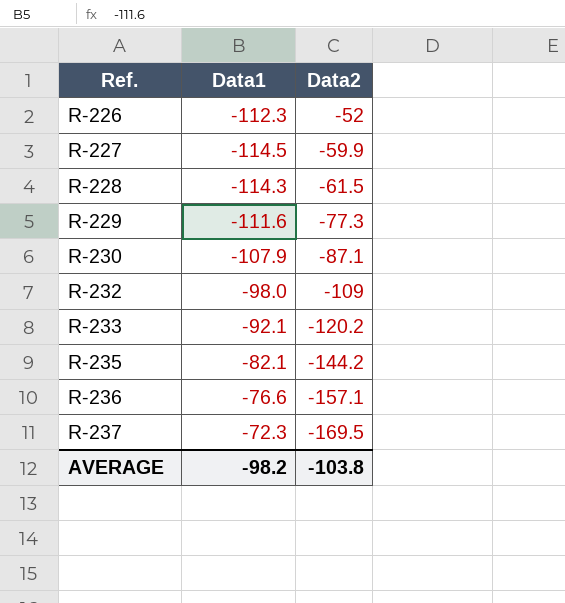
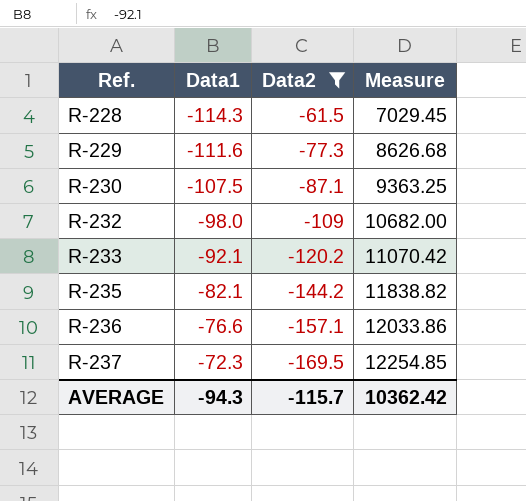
filter: none -> Data2 <= -61.5
column Measure | formula: none -> [Data1] * [Data2]
R-230 | Data1: -107.9 -> -107.5
AVERAGE | Data1: -98.2 -> -94.3
AVERAGE | Data2: -103.8 -> -115.7

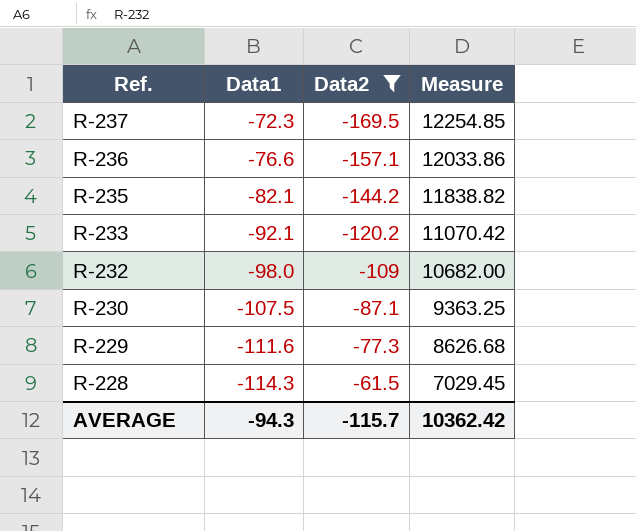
row order: Ref. ascending -> Ref. descending

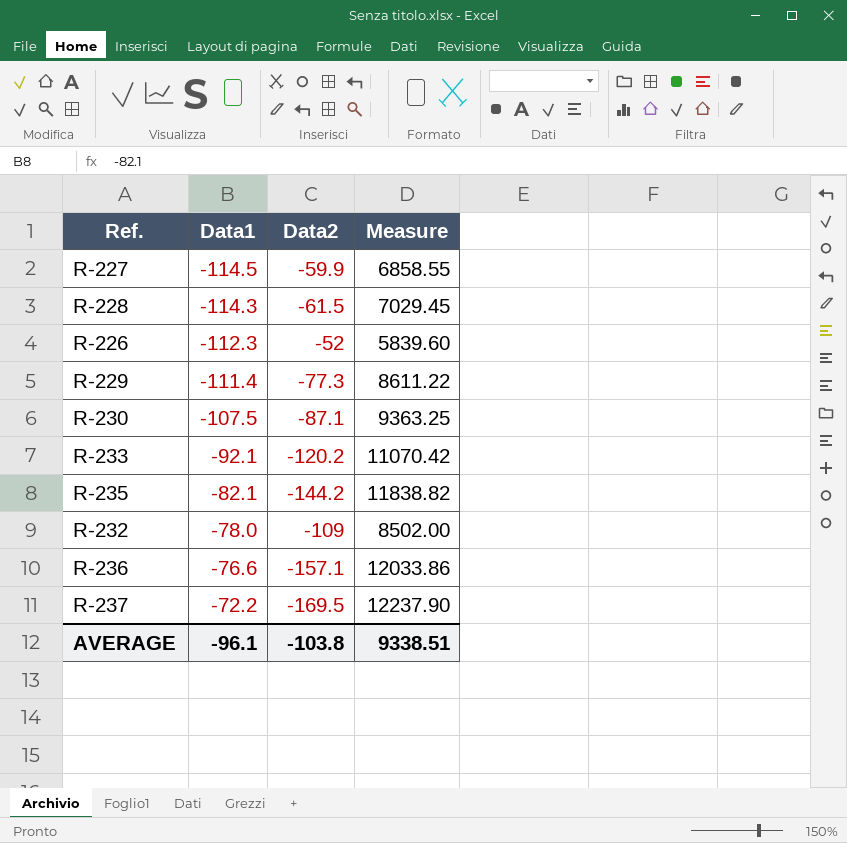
filter: Data2 <= -61.5 -> none
row order: Ref. descending -> Data1 ascending
R-229 | Data1: -111.6 -> -111.4
R-229 | Measure: 8626.68 -> 8611.22
R-232 | Data1: -98.0 -> -78.0
R-232 | Measure: 10682.00 -> 8502.00
R-237 | Data1: -72.3 -> -72.2
R-237 | Measure: 12254.85 -> 12237.90
AVERAGE | Data1: -94.3 -> -96.1
AVERAGE | Data2: -115.7 -> -103.8
AVERAGE | Measure: 10362.42 -> 9338.51

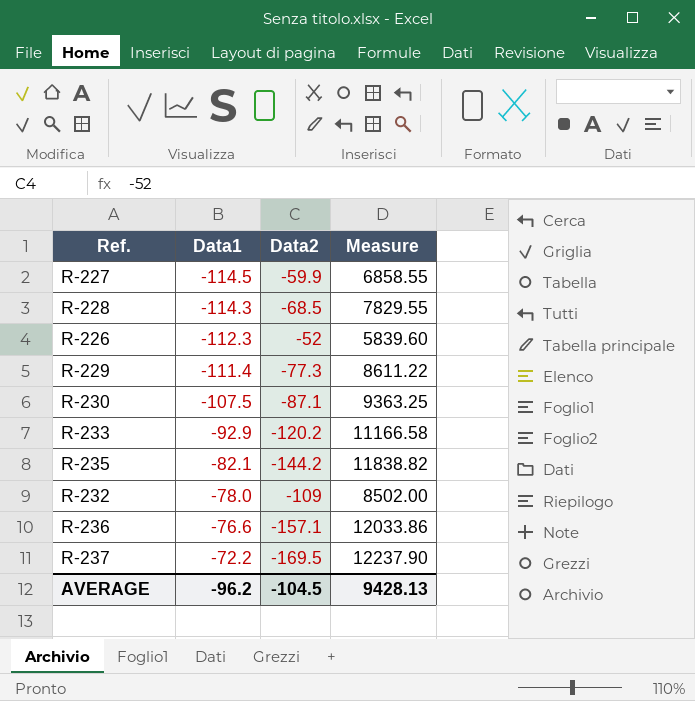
R-228 | Data2: -61.5 -> -68.5
R-228 | Measure: 7029.45 -> 7829.55
R-233 | Data1: -92.1 -> -92.9
R-233 | Measure: 11070.42 -> 11166.58
AVERAGE | Data1: -96.1 -> -96.2
AVERAGE | Data2: -103.8 -> -104.5
AVERAGE | Measure: 9338.51 -> 9428.13

